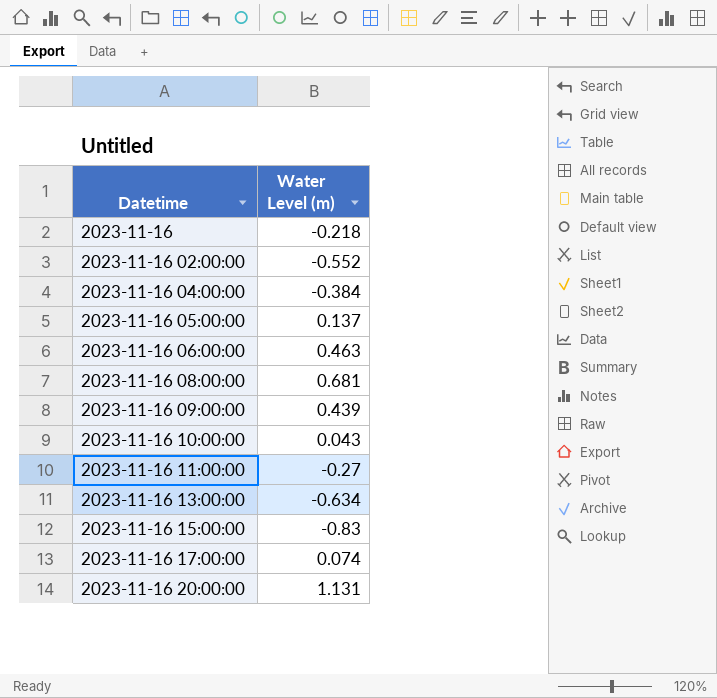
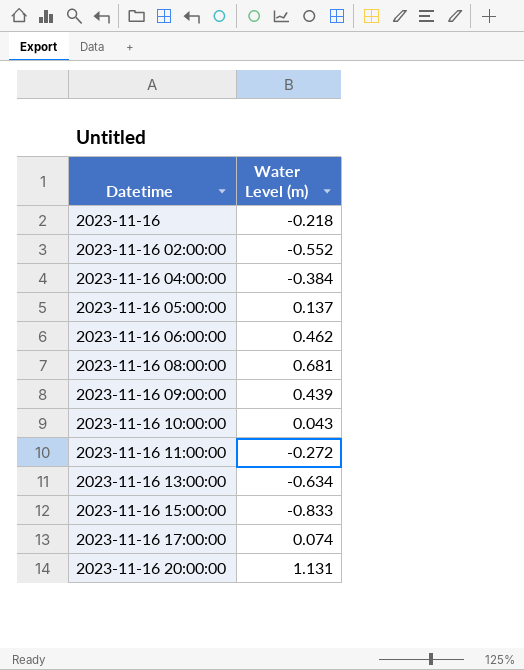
2023-11-16 06:00:00 | Water Level (m): 0.463 -> 0.462
2023-11-16 11:00:00 | Water Level (m): -0.27 -> -0.272
2023-11-16 15:00:00 | Water Level (m): -0.83 -> -0.833

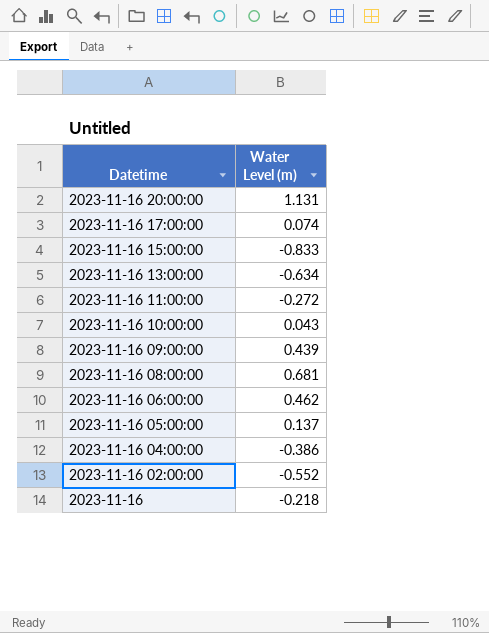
row order: Datetime ascending -> Datetime descending
2023-11-16 04:00:00 | Water Level (m): -0.384 -> -0.386

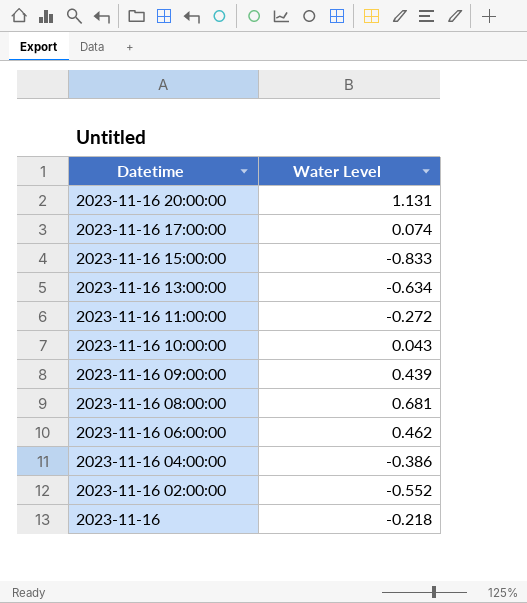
column name: Water Level (m) -> Water Level
row 2023-11-16 05:00:00: 0.137 -> none

